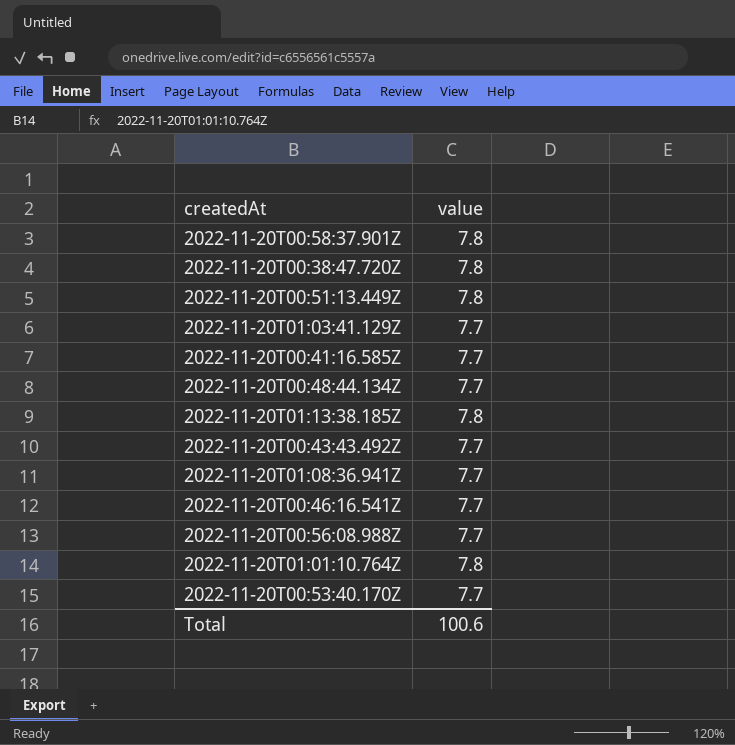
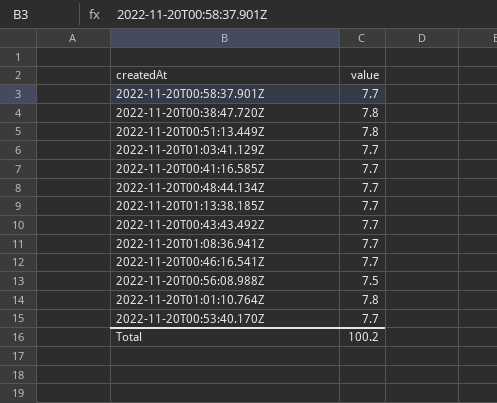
2022-11-20T00:58:37.901Z | value: 7.8 -> 7.7
2022-11-20T01:13:38.185Z | value: 7.8 -> 7.7
2022-11-20T00:56:08.988Z | value: 7.7 -> 7.5
Total | value: 100.6 -> 100.2

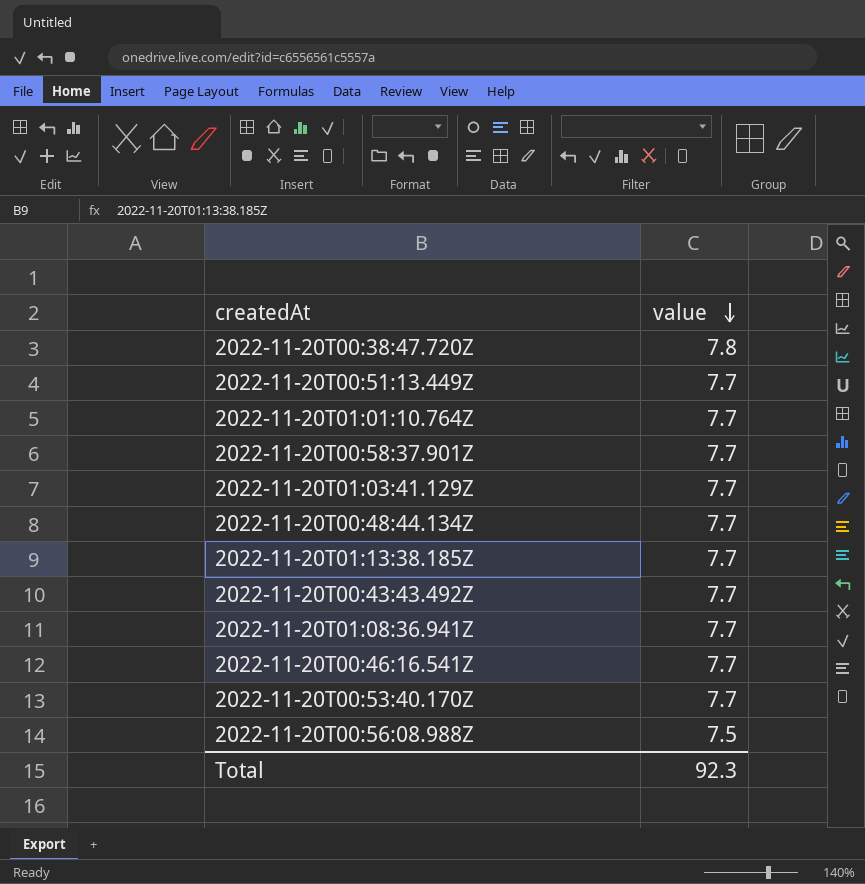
row order: none -> value descending
row 2022-11-20T00:41:16.585Z: 7.7 -> none
2022-11-20T00:51:13.449Z | value: 7.8 -> 7.7
2022-11-20T01:01:10.764Z | value: 7.8 -> 7.7
Total | value: 100.2 -> 92.3

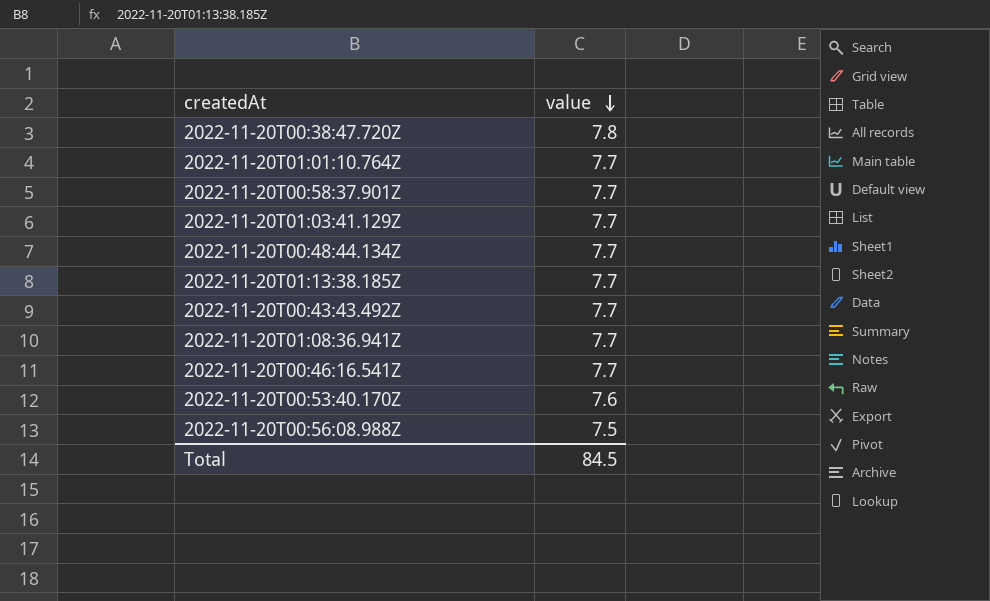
row 2022-11-20T00:51:13.449Z: 7.7 -> none
2022-11-20T00:53:40.170Z | value: 7.7 -> 7.6
Total | value: 92.3 -> 84.5

